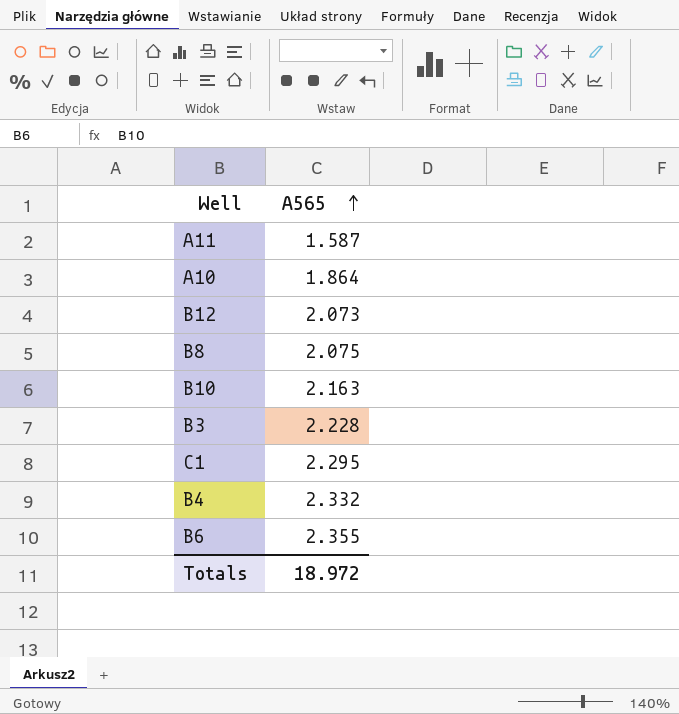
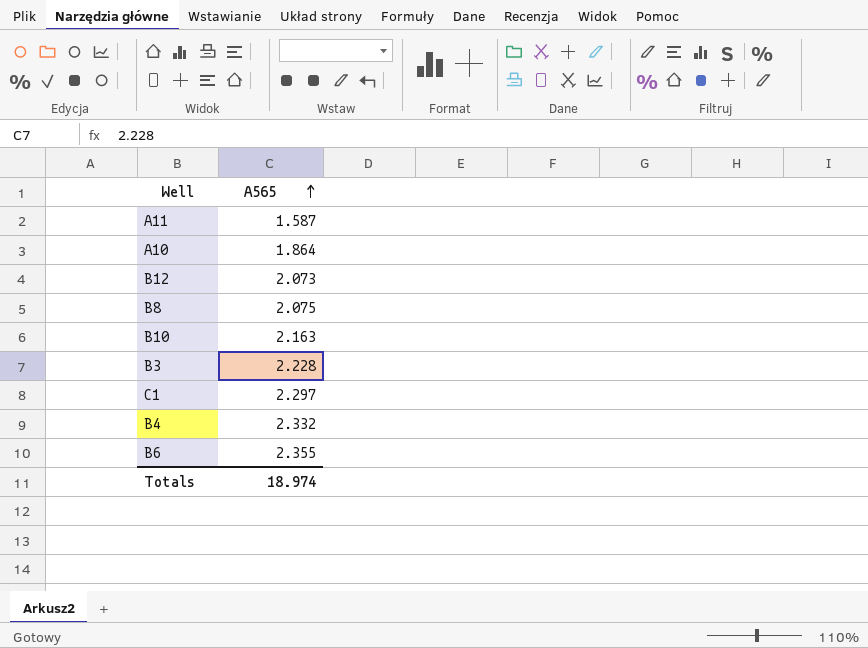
C1 | A565: 2.295 -> 2.297
Totals | A565: 18.972 -> 18.974

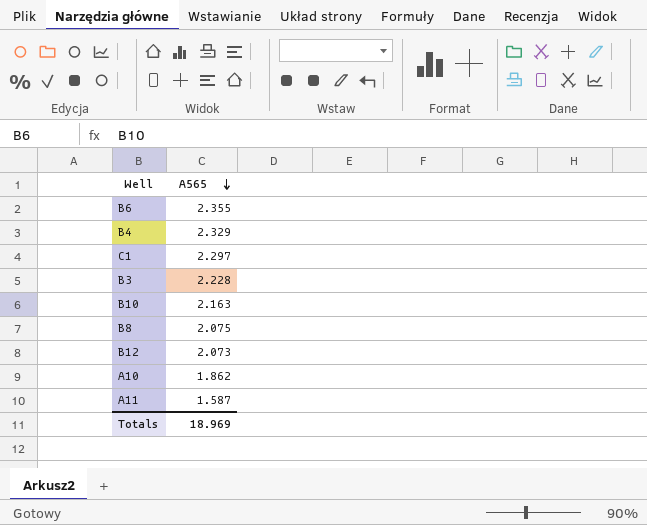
row order: A565 ascending -> A565 descending
B4 | A565: 2.332 -> 2.329
A10 | A565: 1.864 -> 1.862
Totals | A565: 18.974 -> 18.969

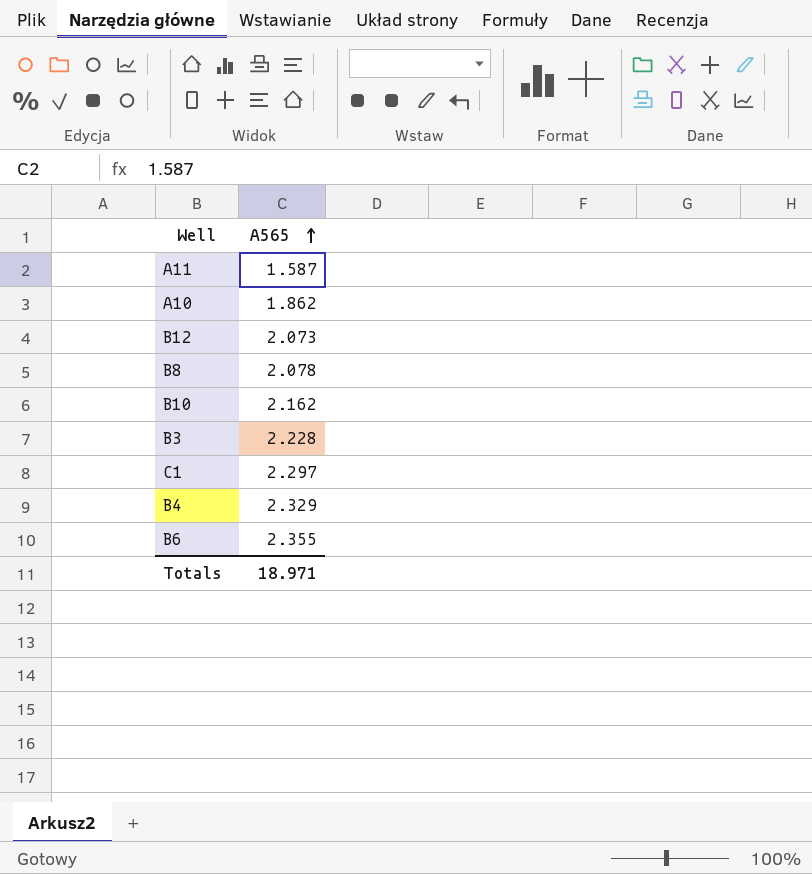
row order: A565 descending -> A565 ascending
B8 | A565: 2.075 -> 2.078
B10 | A565: 2.163 -> 2.162
Totals | A565: 18.969 -> 18.971

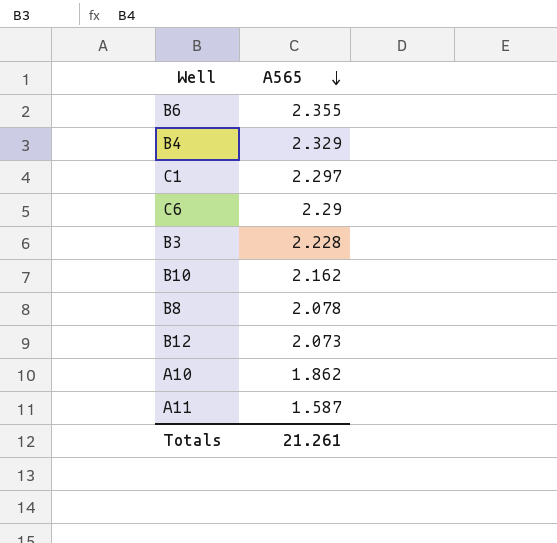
row order: A565 ascending -> A565 descending
row C6: none -> 2.29
Totals | A565: 18.971 -> 21.261

